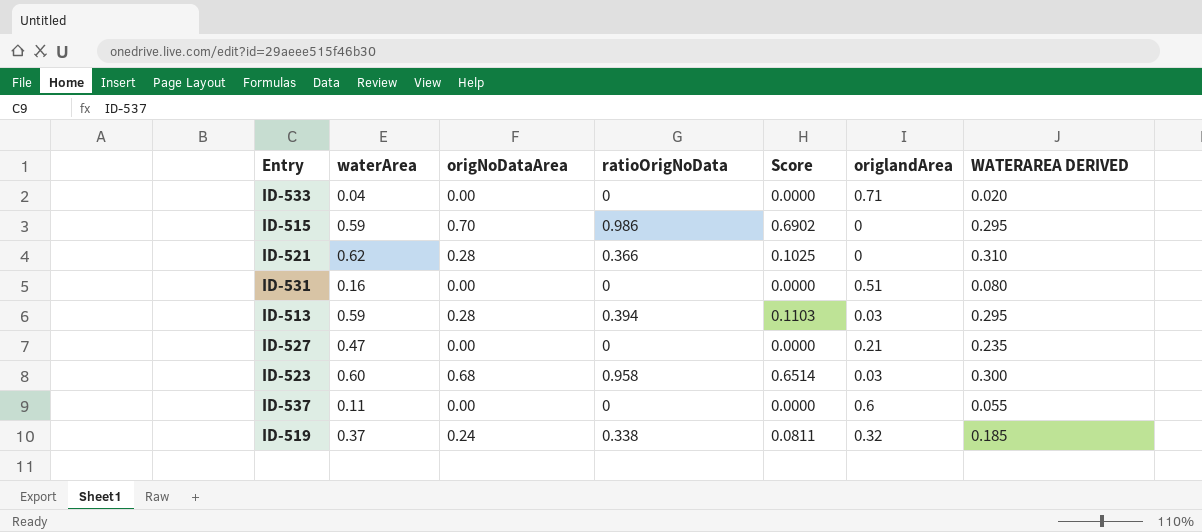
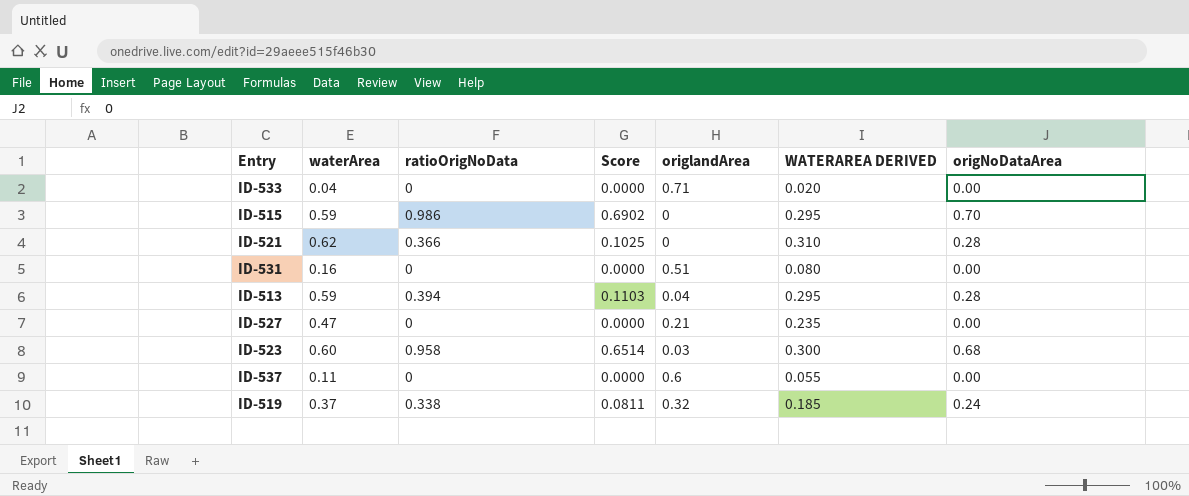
column origNoDataArea | position: 3 -> 7
ID-513 | origlandArea: 0.03 -> 0.04

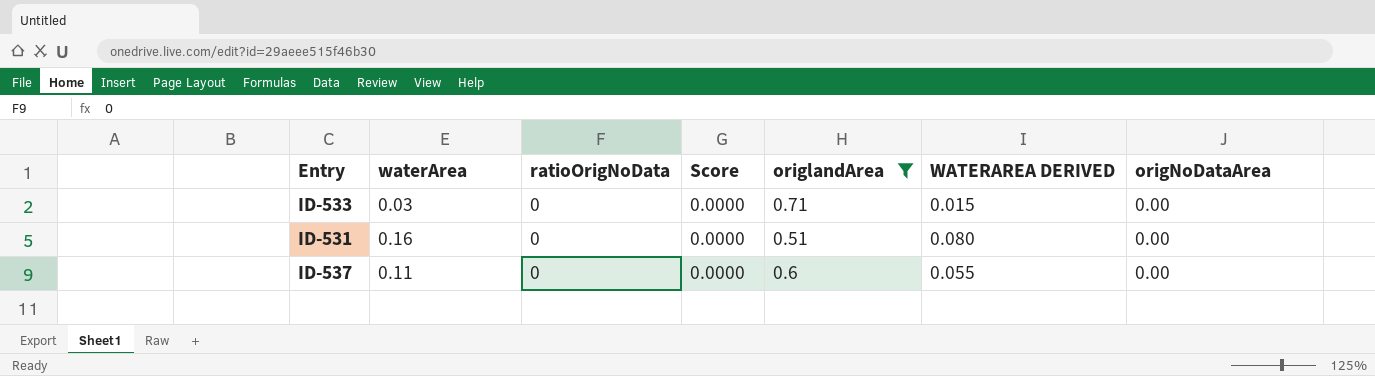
filter: none -> origlandArea >= 0.51
ID-533 | waterArea: 0.04 -> 0.03
ID-533 | WATERAREA DERIVED: 0.020 -> 0.015

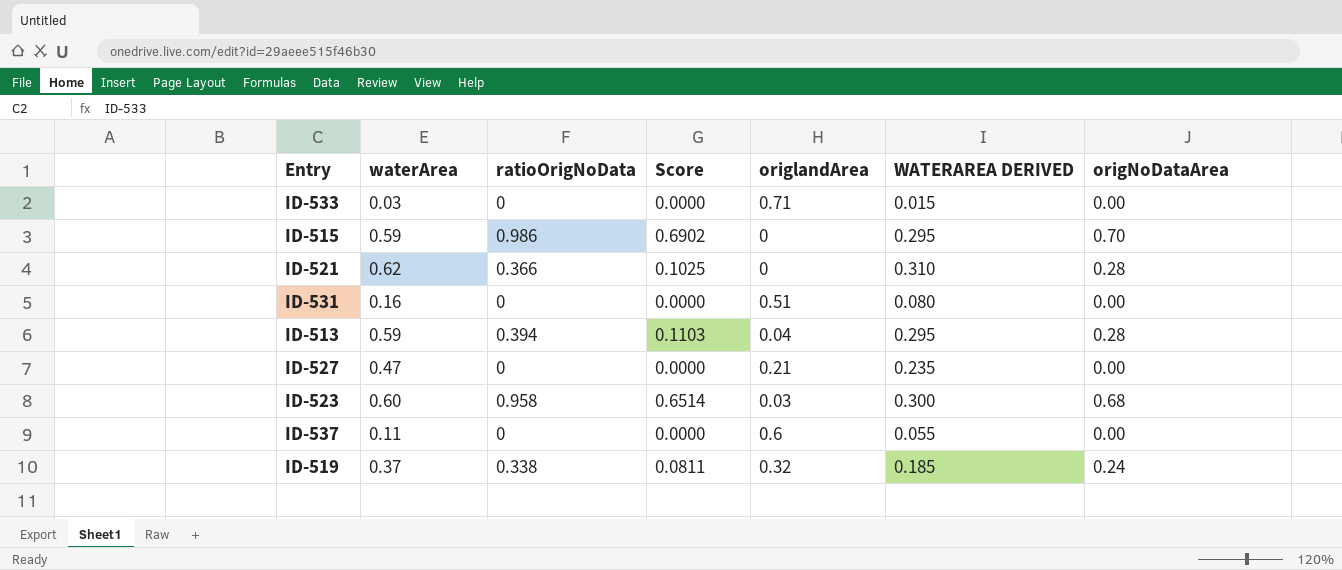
filter: origlandArea >= 0.51 -> none

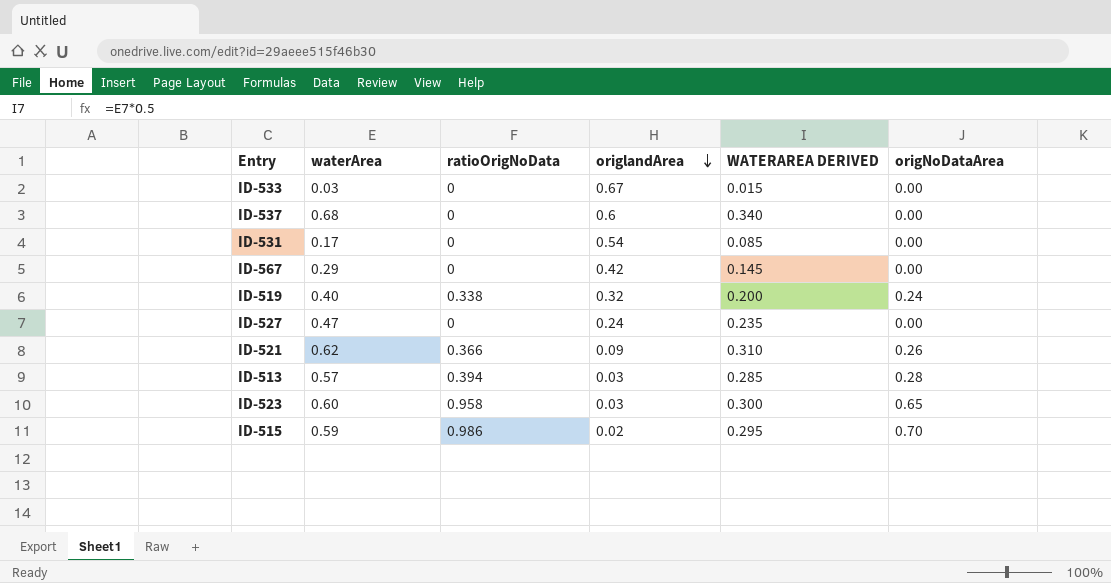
row order: none -> origlandArea descending
column Score | formula: [ratioOrigNoData] * [origNoDataArea] -> none
ID-533 | origlandArea: 0.71 -> 0.67
ID-537 | waterArea: 0.11 -> 0.68
ID-537 | WATERAREA DERIVED: 0.055 -> 0.340
ID-531 | waterArea: 0.16 -> 0.17
ID-531 | origlandArea: 0.51 -> 0.54
ID-531 | WATERAREA DERIVED: 0.080 -> 0.085
row ID-567: none -> 0.29 | 0 | 0.42 | 0.145 | 0.00
ID-519 | waterArea: 0.37 -> 0.40
ID-519 | WATERAREA DERIVED: 0.185 -> 0.200
ID-527 | origlandArea: 0.21 -> 0.24
ID-521 | origlandArea: 0 -> 0.09
ID-521 | origNoDataArea: 0.28 -> 0.26
ID-513 | waterArea: 0.59 -> 0.57
ID-513 | origlandArea: 0.04 -> 0.03
ID-513 | WATERAREA DERIVED: 0.295 -> 0.285
ID-523 | origNoDataArea: 0.68 -> 0.65
ID-515 | origlandArea: 0 -> 0.02

